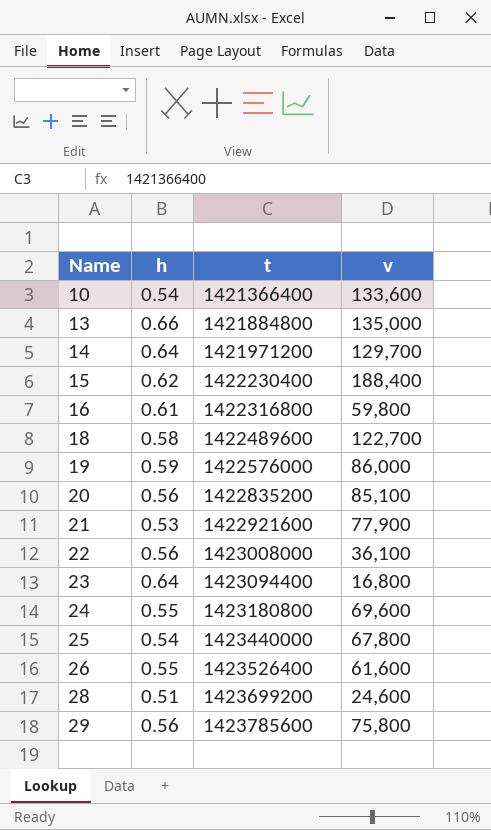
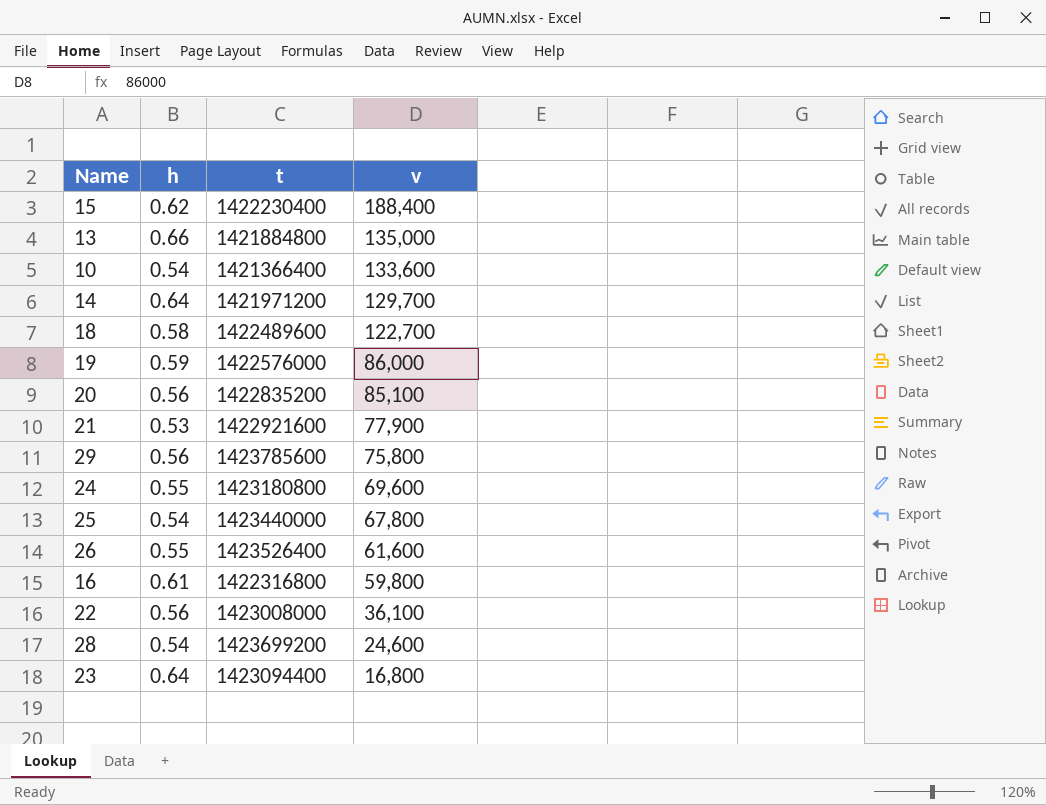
row order: Name ascending -> v descending
28 | h: 0.51 -> 0.54

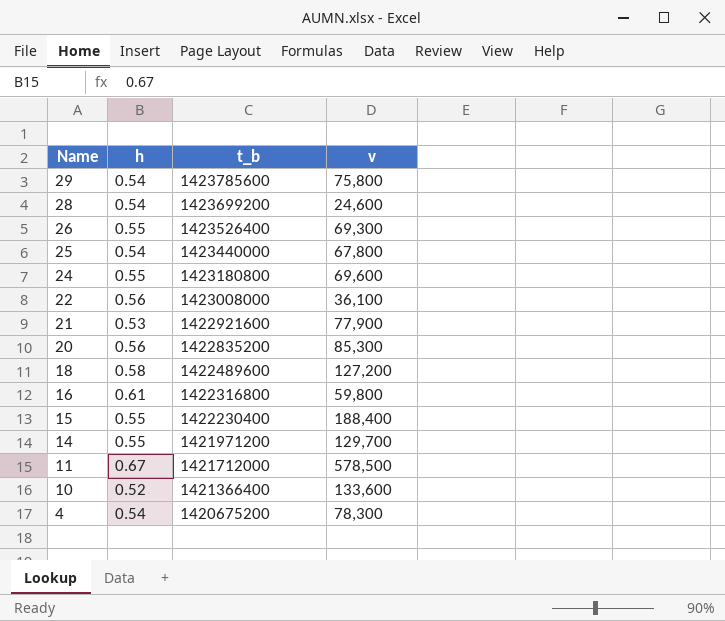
row order: v descending -> Name descending
column name: t -> t_b
row 13: 0.66 | 1421884800 | 135,000 -> none
row 19: 0.59 | 1422576000 | 86,000 -> none
row 23: 0.64 | 1423094400 | 16,800 -> none
29 | h: 0.56 -> 0.54
26 | v: 61,600 -> 69,300
20 | v: 85,100 -> 85,300
18 | v: 122,700 -> 127,200
15 | h: 0.62 -> 0.55
14 | h: 0.64 -> 0.55
row 11: none -> 0.67 | 1421712000 | 578,500
10 | h: 0.54 -> 0.52
row 4: none -> 0.54 | 1420675200 | 78,300

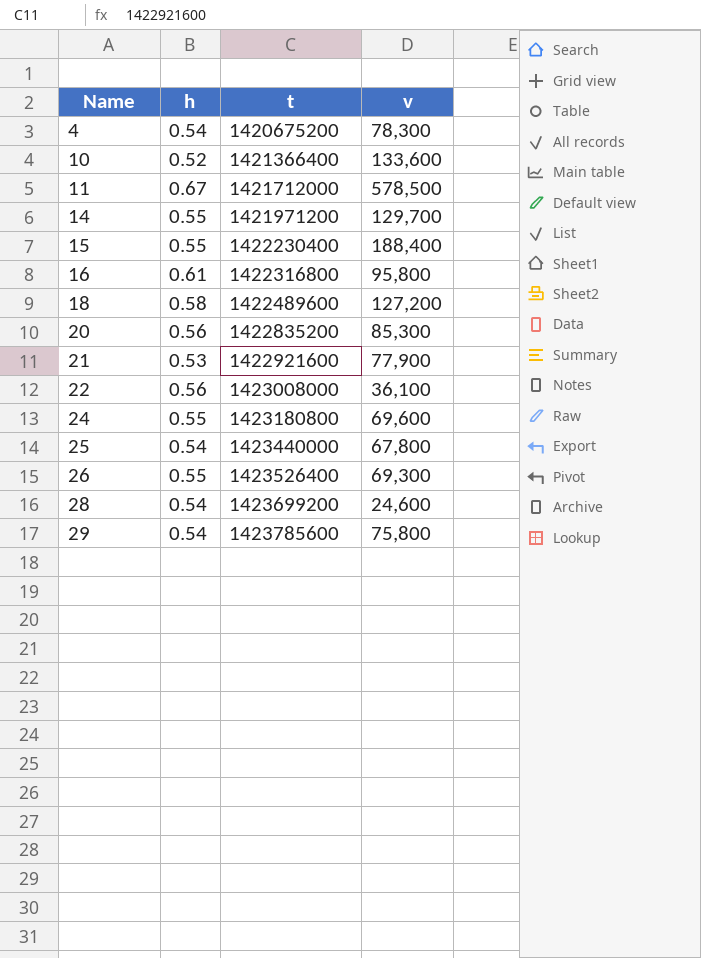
row order: Name descending -> Name ascending
column name: t_b -> t
16 | v: 59,800 -> 95,800

